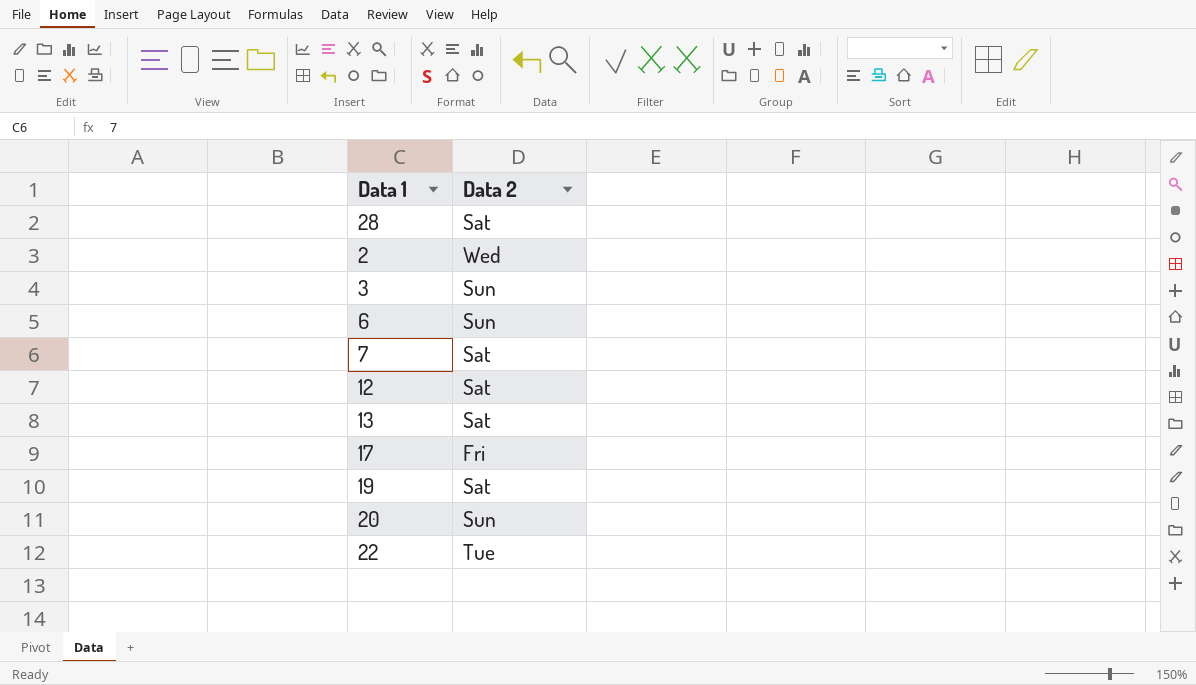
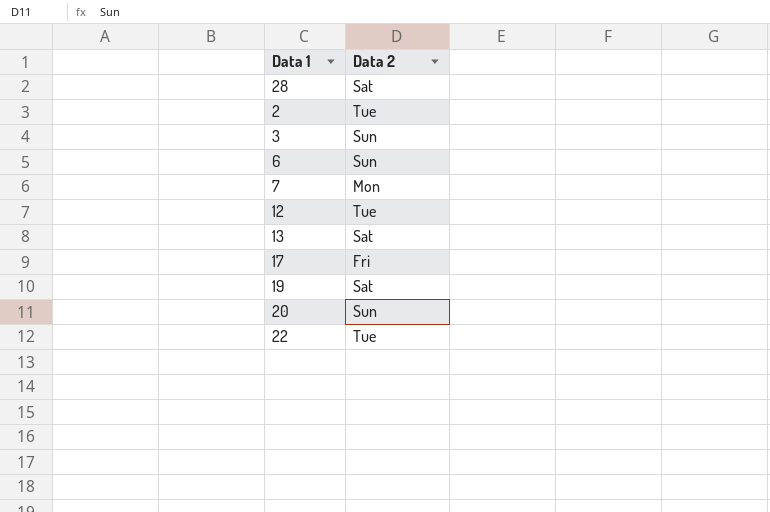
2 | Data 2: Wed -> Tue
7 | Data 2: Sat -> Mon
12 | Data 2: Sat -> Tue

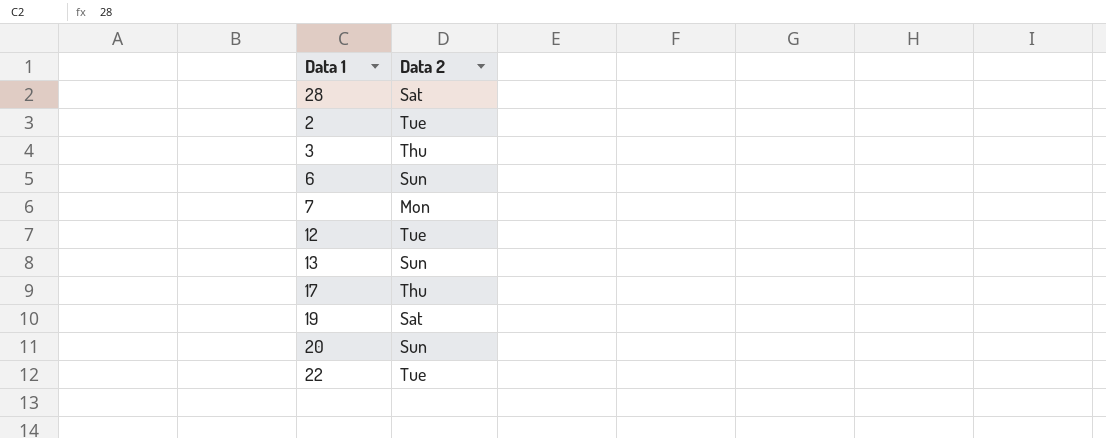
3 | Data 2: Sun -> Thu
13 | Data 2: Sat -> Sun
17 | Data 2: Fri -> Thu

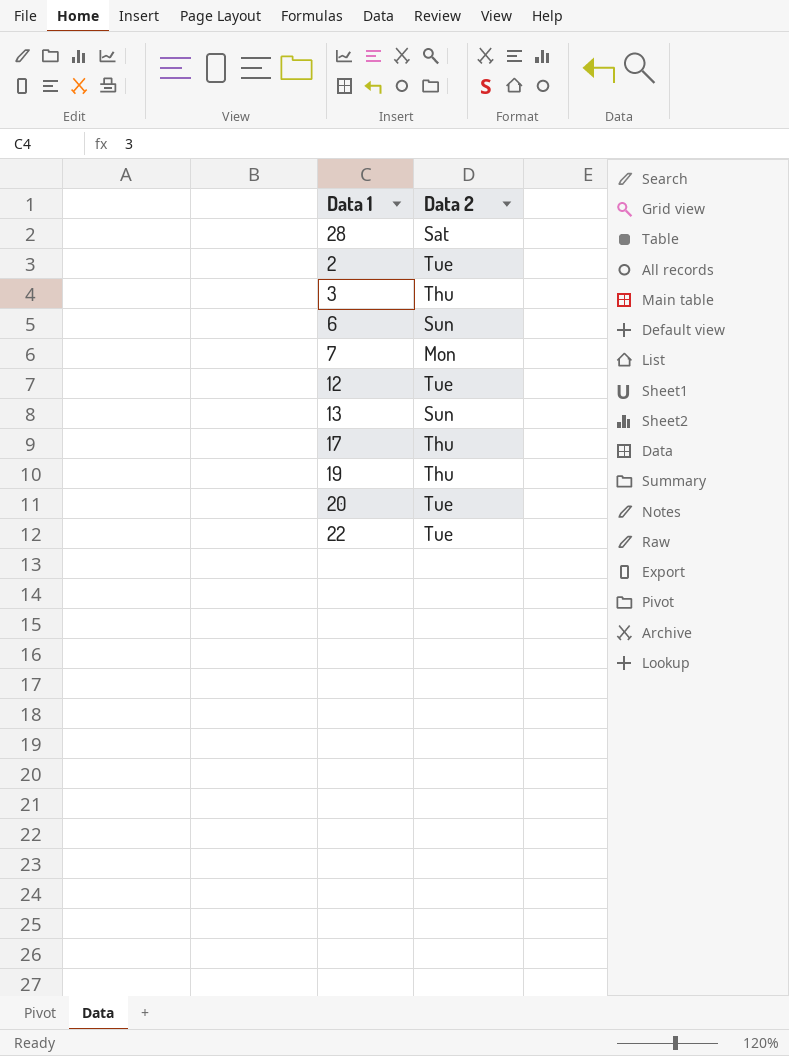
19 | Data 2: Sat -> Thu
20 | Data 2: Sun -> Tue

